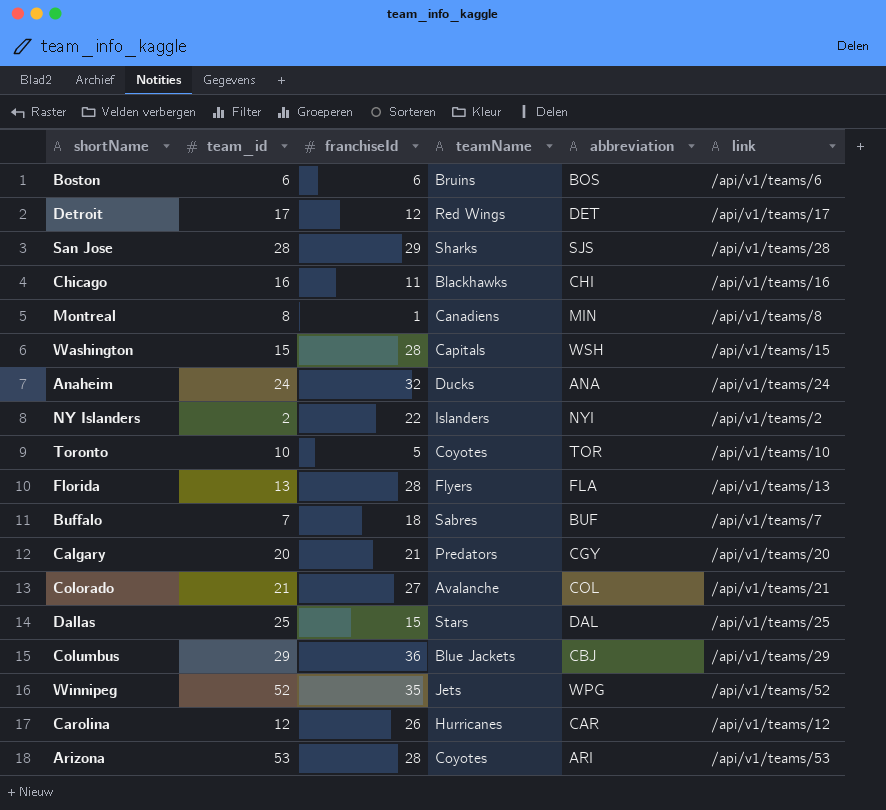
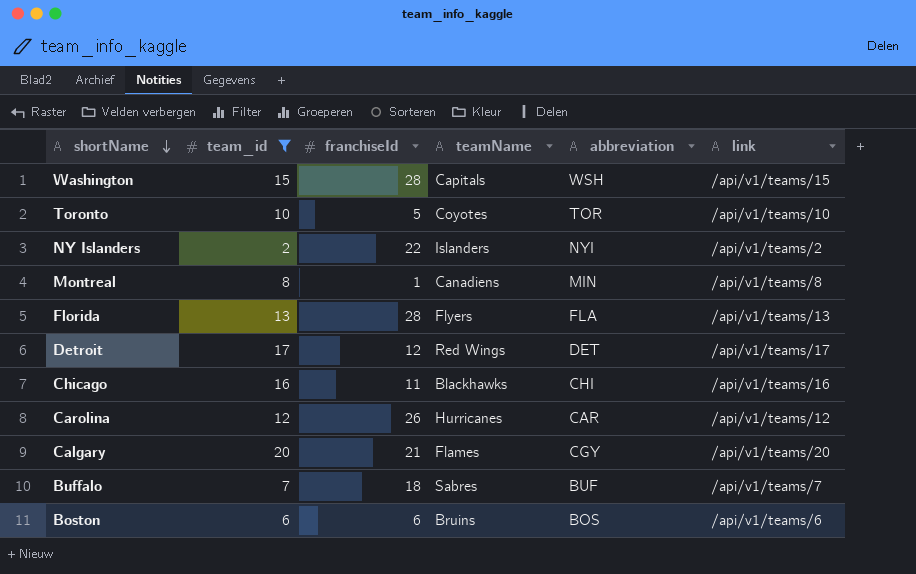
filter: none -> team_id <= 20
row order: none -> shortName descending
Calgary | teamName: Predators -> Flames

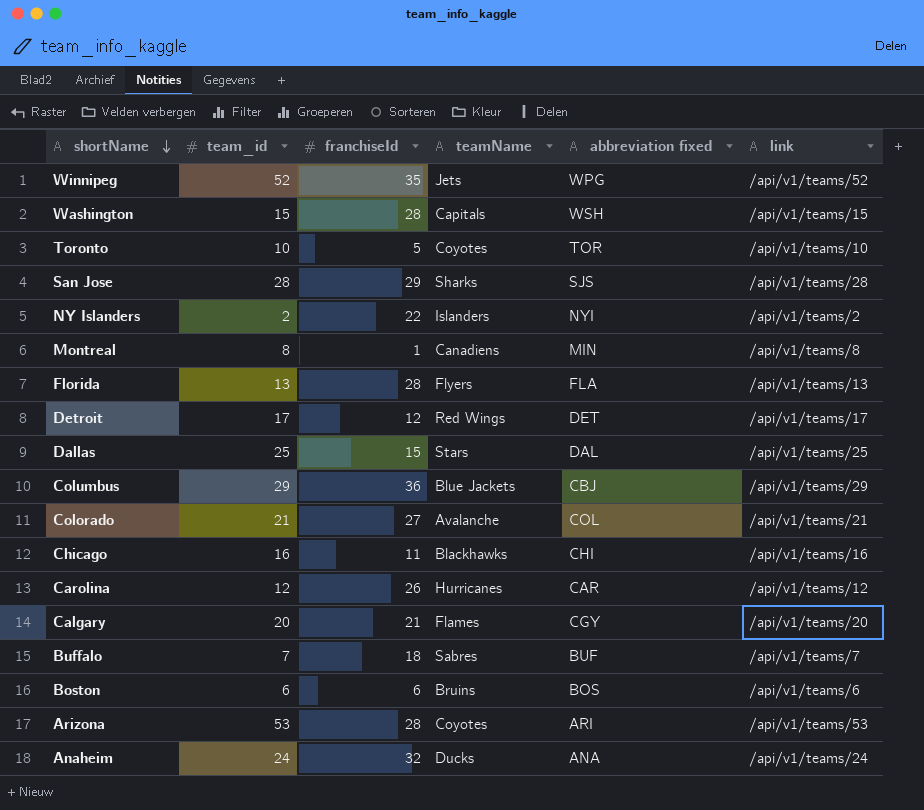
filter: team_id <= 20 -> none
column name: abbreviation -> abbreviation fixed

